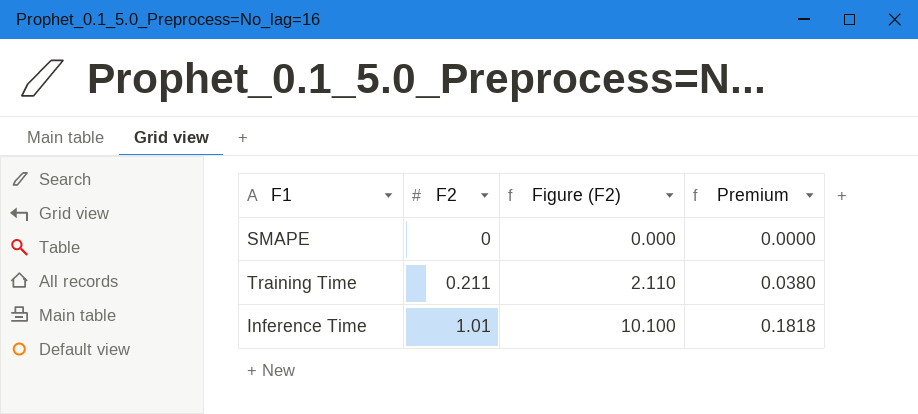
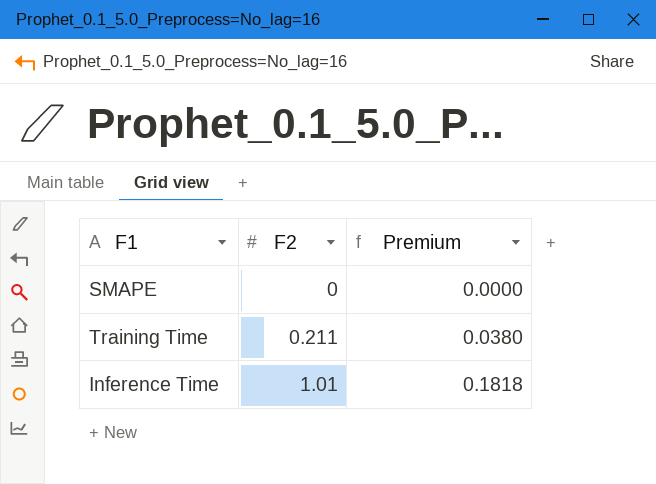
column Figure (F2) | formula: [F2] * 10 -> none

